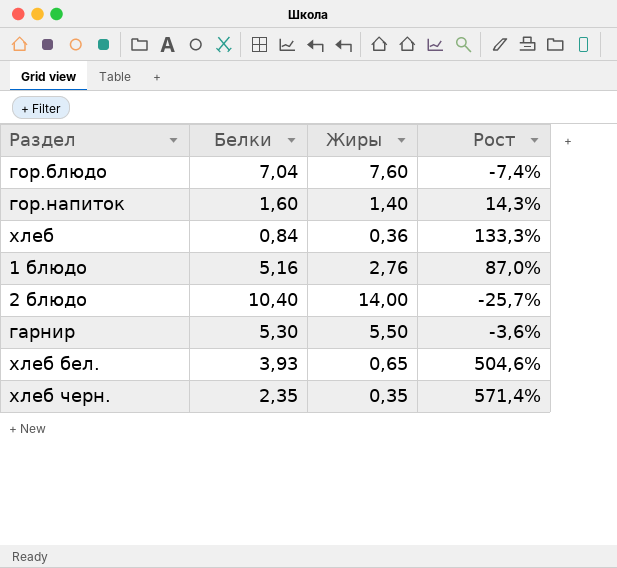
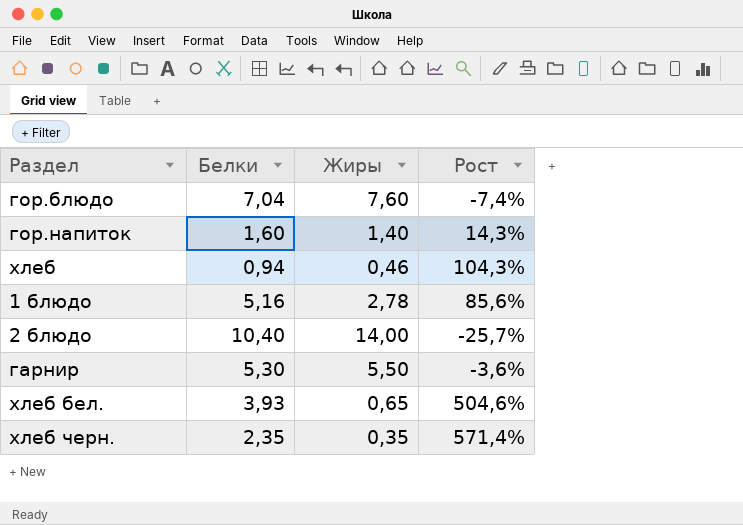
хлеб | Белки: 0,84 -> 0,94
хлеб | Жиры: 0,36 -> 0,46
хлеб | Рост: 133,3% -> 104,3%
1 блюдо | Жиры: 2,76 -> 2,78
1 блюдо | Рост: 87,0% -> 85,6%

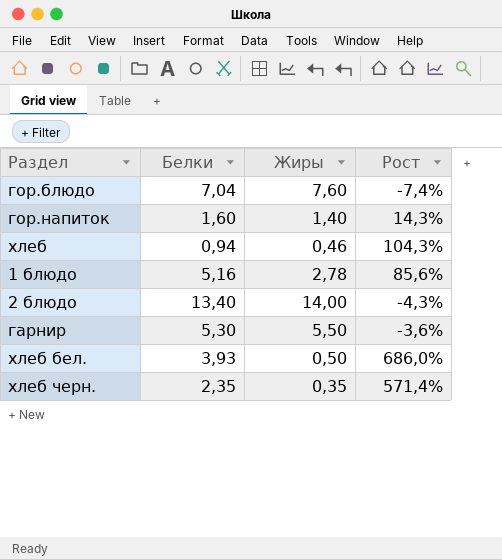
2 блюдо | Белки: 10,40 -> 13,40
2 блюдо | Рост: -25,7% -> -4,3%
хлеб бел. | Жиры: 0,65 -> 0,50
хлеб бел. | Рост: 504,6% -> 686,0%

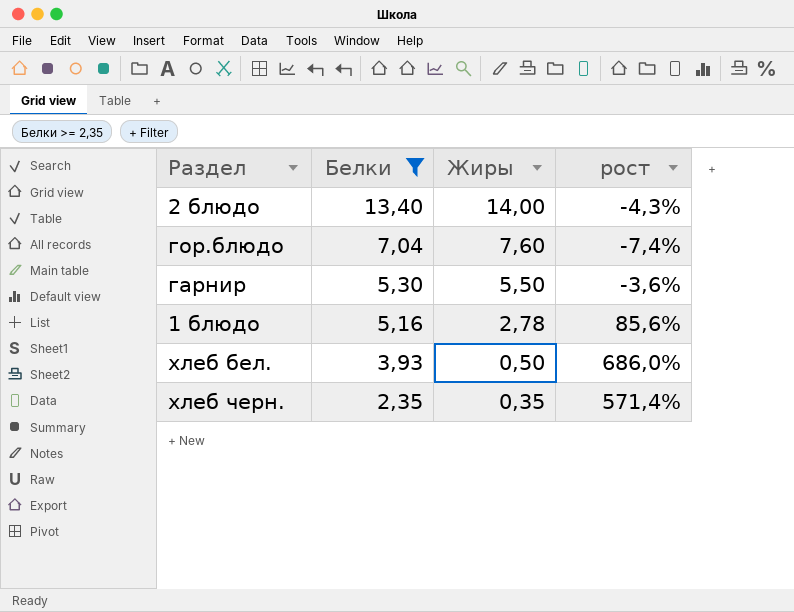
filter: none -> Белки >= 2,35
row order: none -> Белки descending
column name: Рост -> рост

